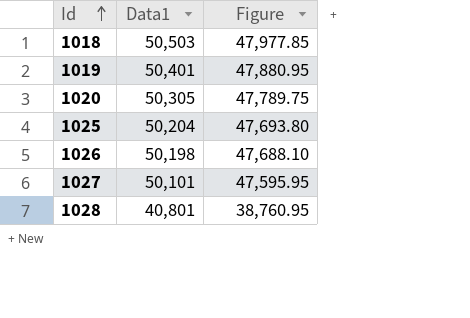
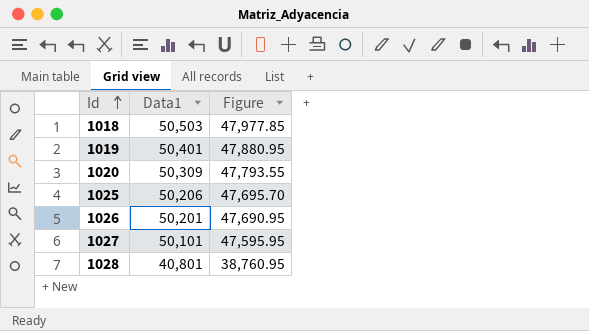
1020 | Data1: 50,305 -> 50,309
1020 | Figure: 47,789.75 -> 47,793.55
1025 | Data1: 50,204 -> 50,206
1025 | Figure: 47,693.80 -> 47,695.70
1026 | Data1: 50,198 -> 50,201
1026 | Figure: 47,688.10 -> 47,690.95

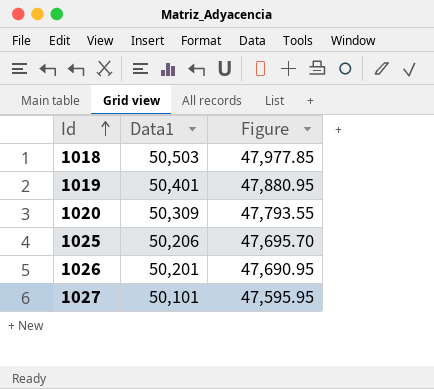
row 1028: 40,801 | 38,760.95 -> none

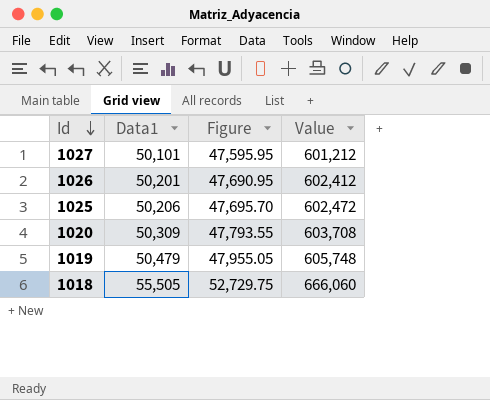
row order: Id ascending -> Id descending
column Value | formula: none -> [Data1] * 12
1019 | Data1: 50,401 -> 50,479
1019 | Figure: 47,880.95 -> 47,955.05
1018 | Data1: 50,503 -> 55,505
1018 | Figure: 47,977.85 -> 52,729.75

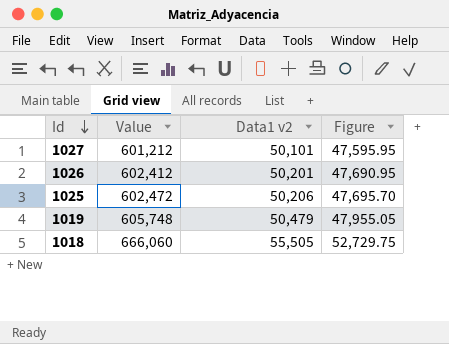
column Value | position: 4 -> 2
column name: Data1 -> Data1 v2
row 1020: 50,309 | 47,793.55 | 603,708 -> none

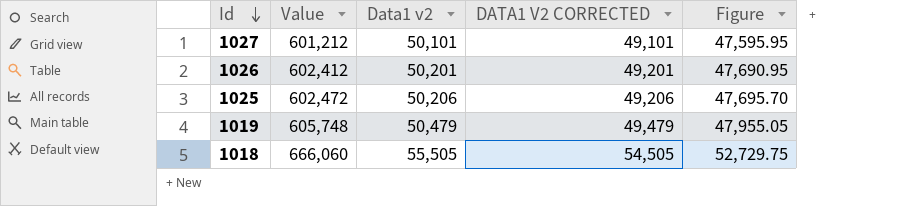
column DATA1 V2 CORRECTED | formula: none -> [Data1 v2] - 1000

